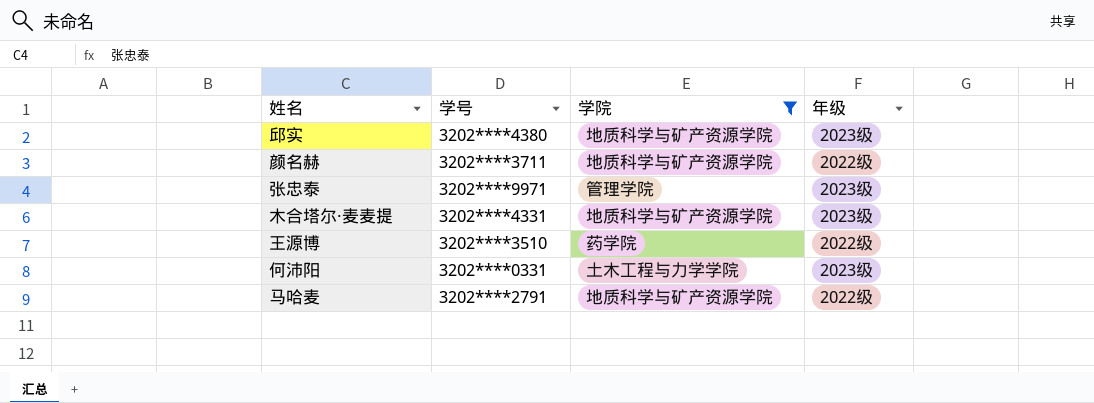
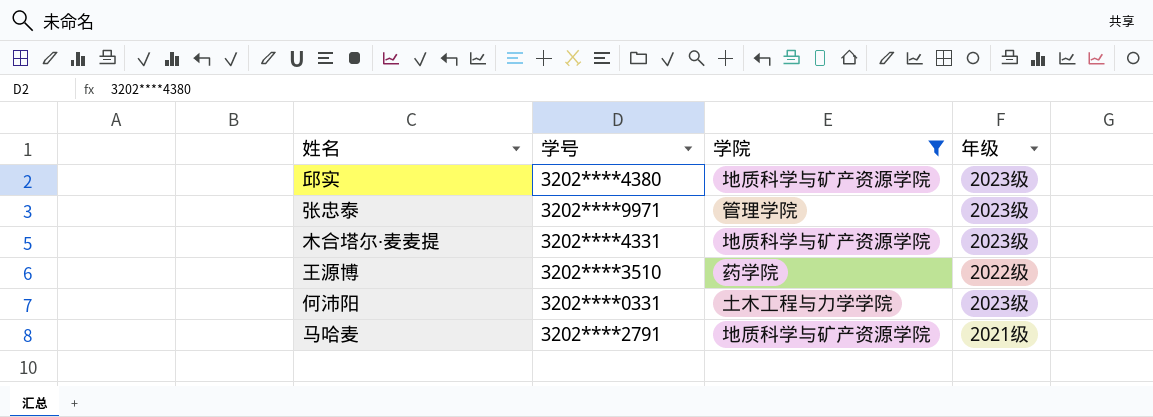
row 颜名赫: 3202****3711 | 地质科学与矿产资源学院 | 2022级 -> none
马哈麦 | 年级: 2022级 -> 2021级

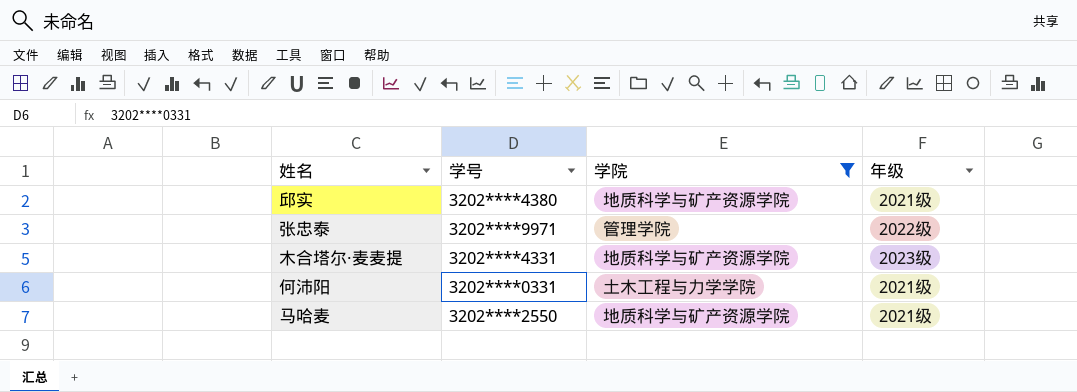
row 王源博: 3202****3510 | 药学院 | 2022级 -> none
邱实 | 年级: 2023级 -> 2021级
张忠泰 | 年级: 2023级 -> 2022级
何沛阳 | 年级: 2023级 -> 2021级
马哈麦 | 学号: 3202****2791 -> 3202****2550

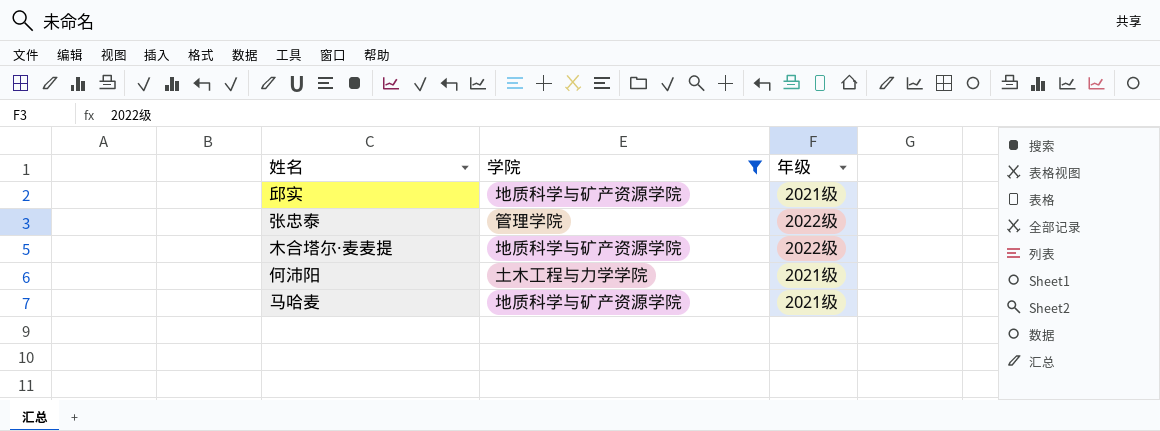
column 学号 | position: 2 -> none
木合塔尔·麦麦提 | 年级: 2023级 -> 2022级

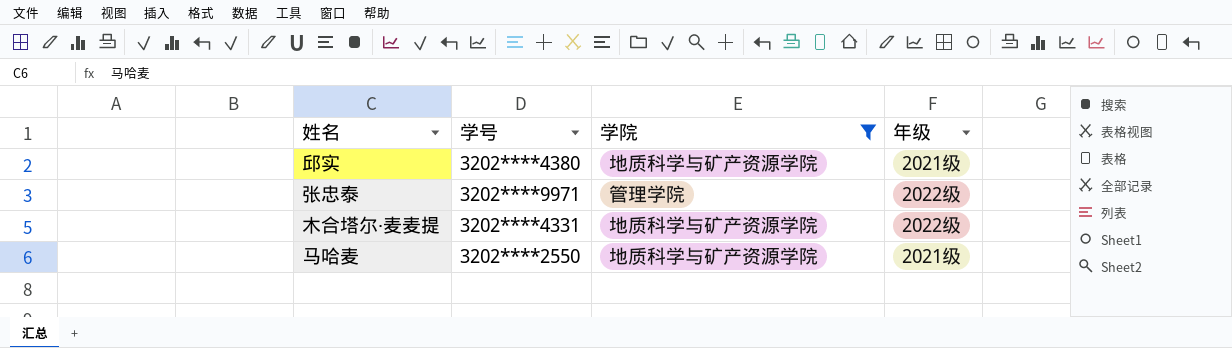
column 学号 | position: none -> 2
row 何沛阳: 土木工程与力学学院 | 2021级 -> none

